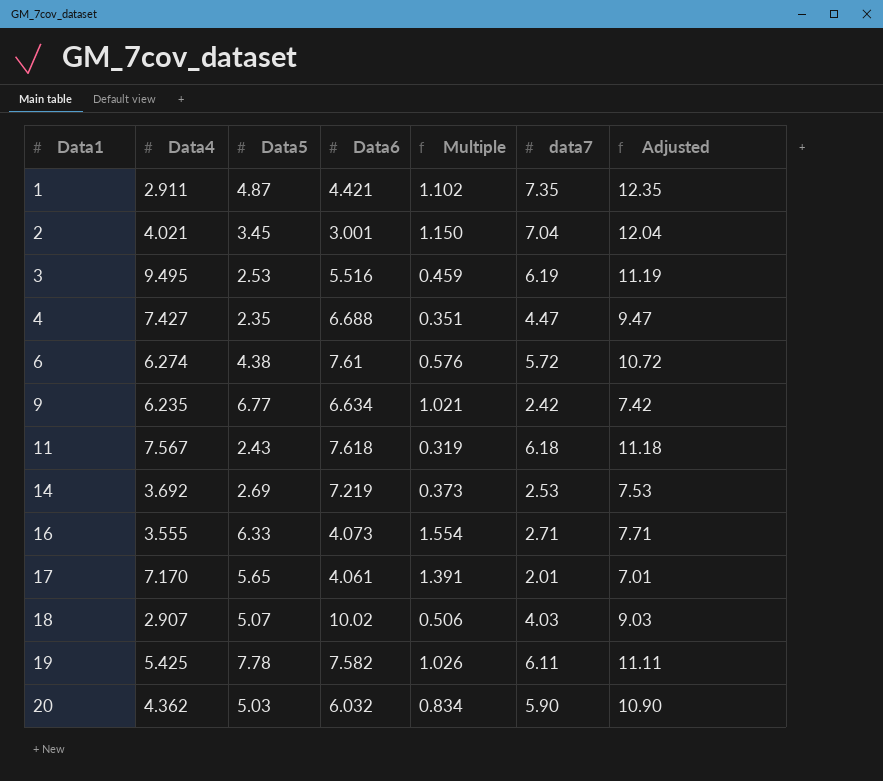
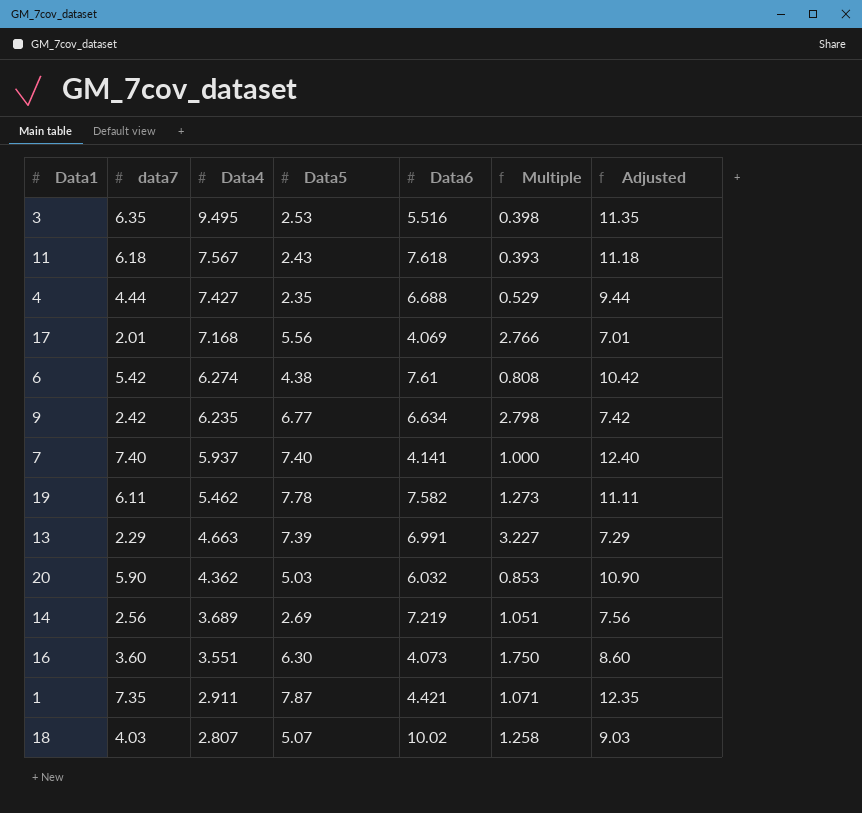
row order: Data1 ascending -> Data4 descending
column data7 | position: 6 -> 2
column Multiple | formula: [Data5] / [Data6] -> [Data5] / [data7]
row 2: 4.021 | 3.45 | 3.001 | 1.150 | 7.04 | 12.04 -> none
3 | data7: 6.19 -> 6.35
3 | Adjusted: 11.19 -> 11.35
4 | data7: 4.47 -> 4.44
4 | Adjusted: 9.47 -> 9.44
17 | Data4: 7.170 -> 7.168
17 | Data5: 5.65 -> 5.56
17 | Data6: 4.061 -> 4.069
6 | data7: 5.72 -> 5.42
6 | Adjusted: 10.72 -> 10.42
row 7: none -> 7.40 | 5.937 | 7.40 | 4.141 | 1.000 | 12.40
19 | Data4: 5.425 -> 5.462
row 13: none -> 2.29 | 4.663 | 7.39 | 6.991 | 3.227 | 7.29
14 | data7: 2.53 -> 2.56
14 | Data4: 3.692 -> 3.689
14 | Adjusted: 7.53 -> 7.56
16 | data7: 2.71 -> 3.60
16 | Data4: 3.555 -> 3.551
16 | Data5: 6.33 -> 6.30
16 | Adjusted: 7.71 -> 8.60
1 | Data5: 4.87 -> 7.87
18 | Data4: 2.907 -> 2.807

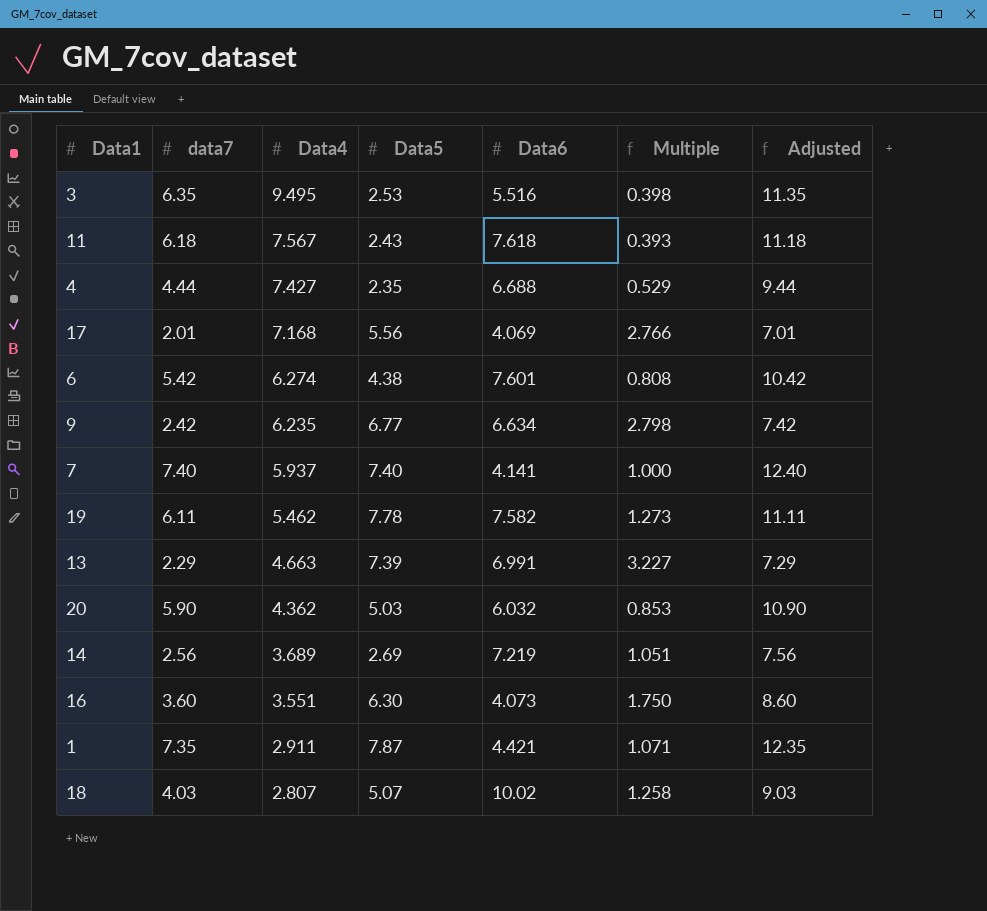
6 | Data6: 7.61 -> 7.601

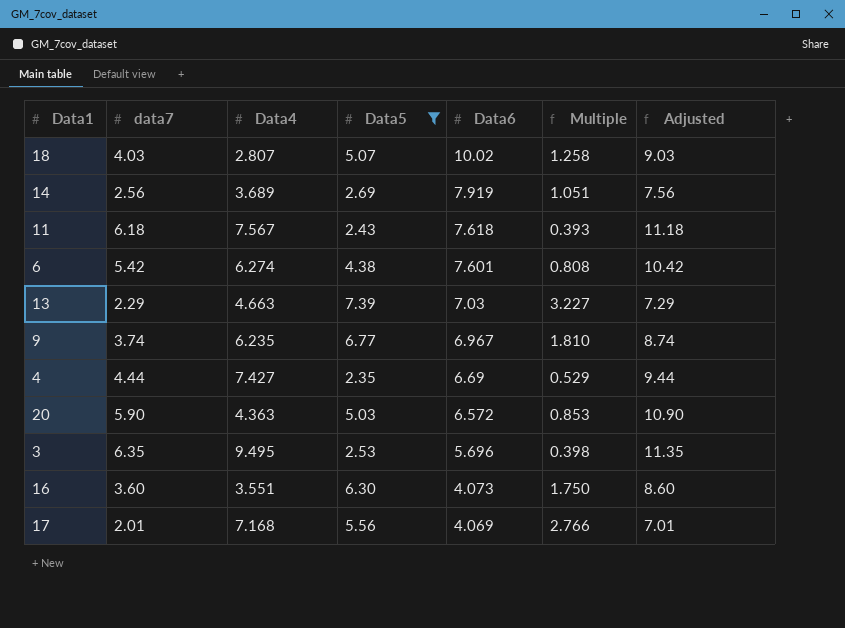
filter: none -> Data5 <= 7.39
row order: Data4 descending -> Data6 descending
14 | Data6: 7.219 -> 7.919
13 | Data6: 6.991 -> 7.03
9 | data7: 2.42 -> 3.74
9 | Data6: 6.634 -> 6.967
9 | Multiple: 2.798 -> 1.810
9 | Adjusted: 7.42 -> 8.74
4 | Data6: 6.688 -> 6.69
20 | Data4: 4.362 -> 4.363
20 | Data6: 6.032 -> 6.572
3 | Data6: 5.516 -> 5.696

